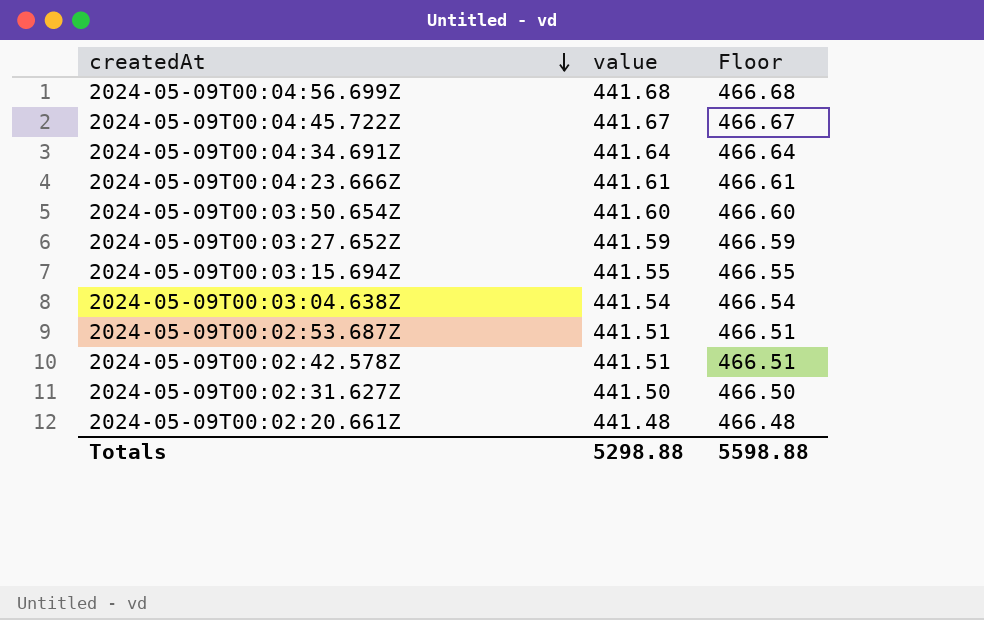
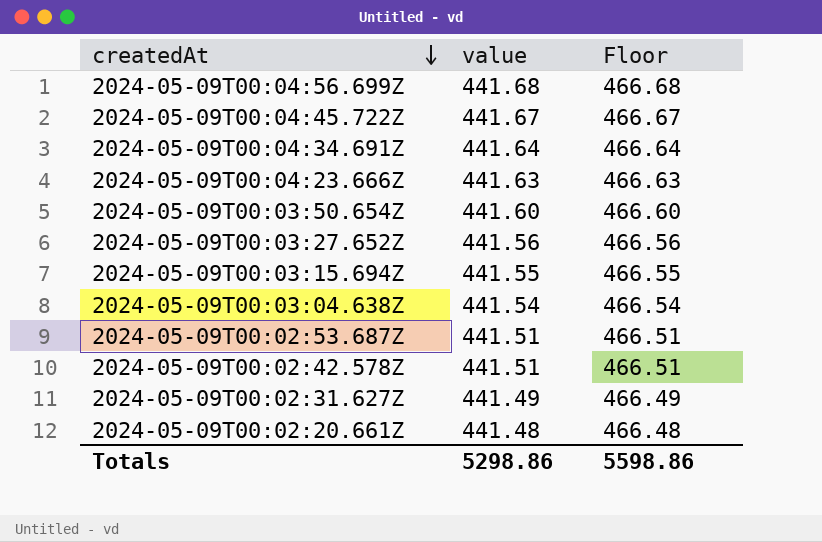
2024-05-09T00:04:23.666Z | value: 441.61 -> 441.63
2024-05-09T00:04:23.666Z | Floor: 466.61 -> 466.63
2024-05-09T00:03:27.652Z | value: 441.59 -> 441.56
2024-05-09T00:03:27.652Z | Floor: 466.59 -> 466.56
2024-05-09T00:02:31.627Z | value: 441.50 -> 441.49
2024-05-09T00:02:31.627Z | Floor: 466.50 -> 466.49
Totals | value: 5298.88 -> 5298.86
Totals | Floor: 5598.88 -> 5598.86

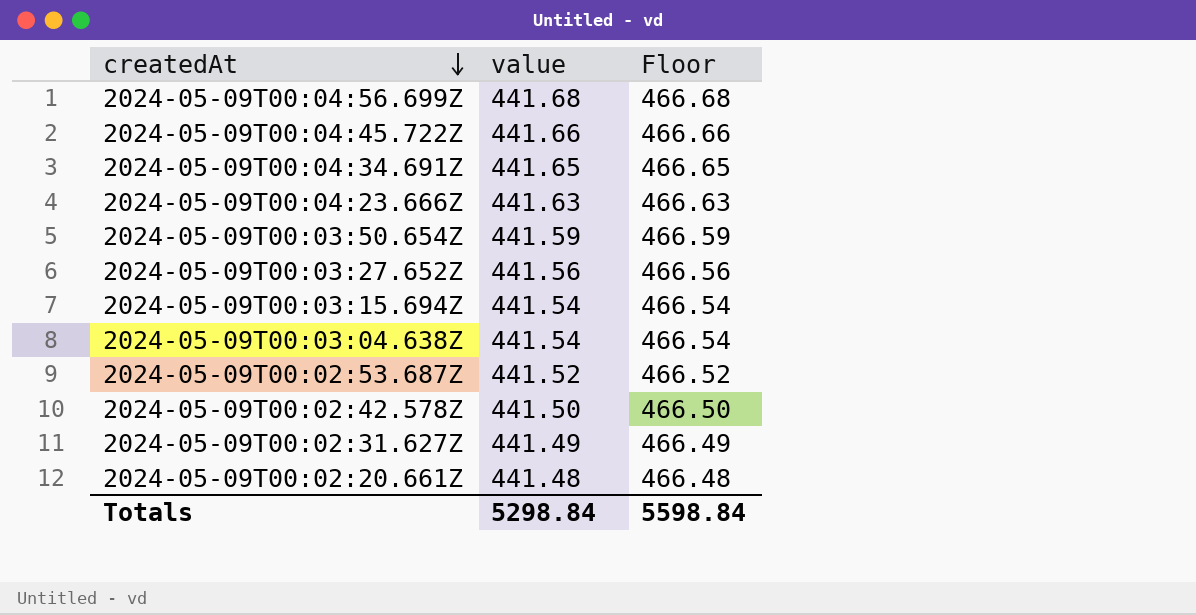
2024-05-09T00:04:45.722Z | value: 441.67 -> 441.66
2024-05-09T00:04:45.722Z | Floor: 466.67 -> 466.66
2024-05-09T00:04:34.691Z | value: 441.64 -> 441.65
2024-05-09T00:04:34.691Z | Floor: 466.64 -> 466.65
2024-05-09T00:03:50.654Z | value: 441.60 -> 441.59
2024-05-09T00:03:50.654Z | Floor: 466.60 -> 466.59
2024-05-09T00:03:15.694Z | value: 441.55 -> 441.54
2024-05-09T00:03:15.694Z | Floor: 466.55 -> 466.54
2024-05-09T00:02:53.687Z | value: 441.51 -> 441.52
2024-05-09T00:02:53.687Z | Floor: 466.51 -> 466.52
2024-05-09T00:02:42.578Z | value: 441.51 -> 441.50
2024-05-09T00:02:42.578Z | Floor: 466.51 -> 466.50
Totals | value: 5298.86 -> 5298.84
Totals | Floor: 5598.86 -> 5598.84

